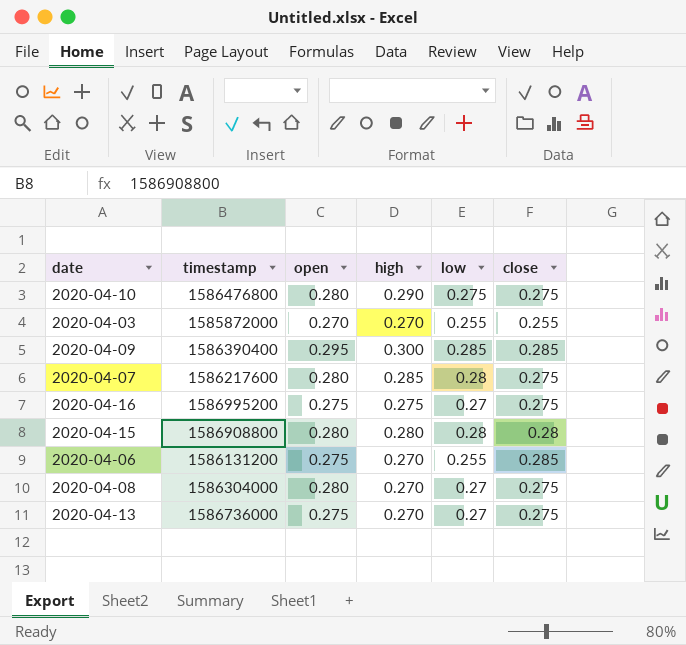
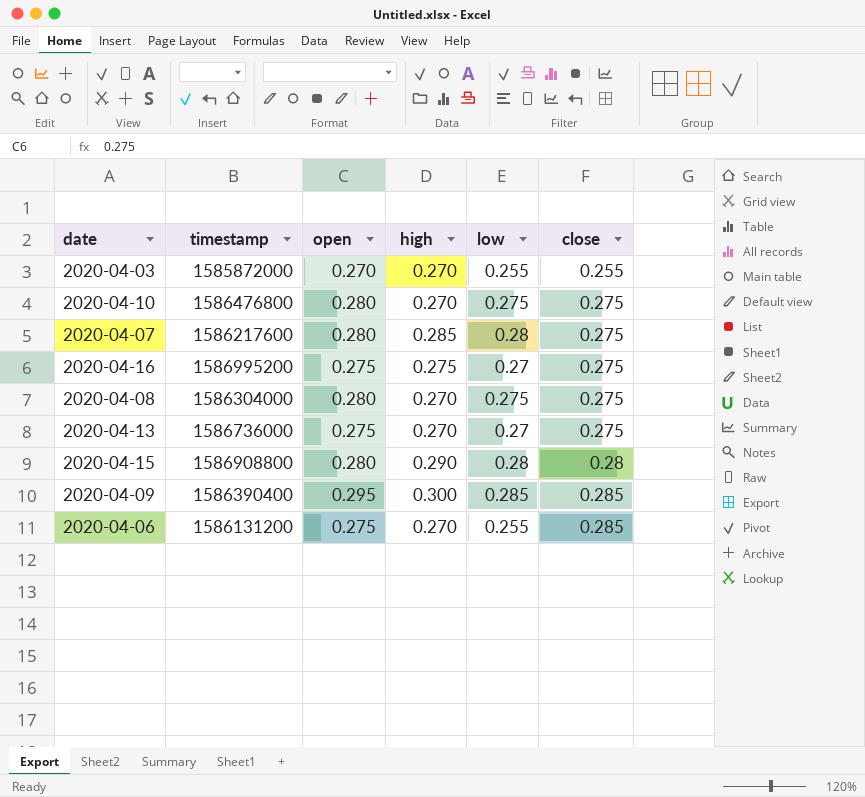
row order: none -> close ascending
2020-04-10 | high: 0.290 -> 0.270
2020-04-08 | low: 0.27 -> 0.275
2020-04-15 | high: 0.280 -> 0.290

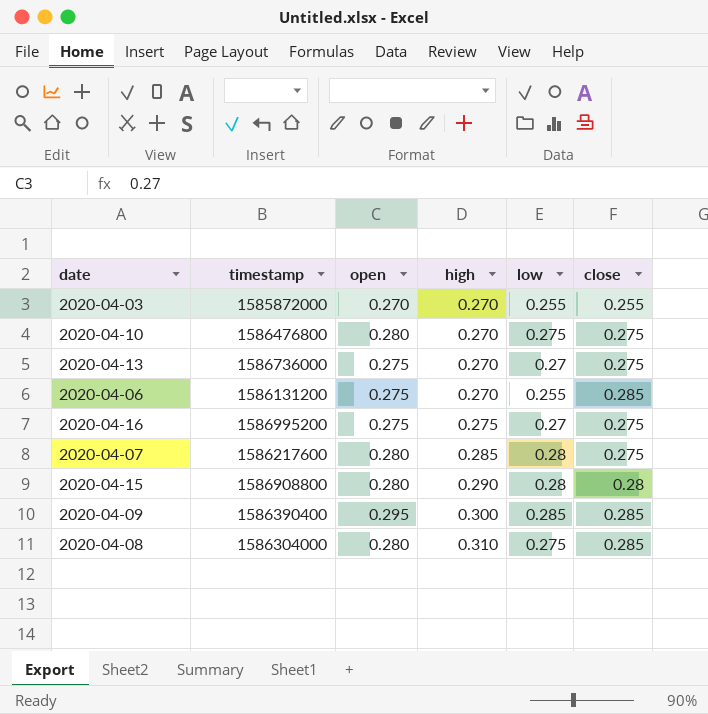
row order: close ascending -> high ascending
2020-04-08 | high: 0.270 -> 0.310
2020-04-08 | close: 0.275 -> 0.285

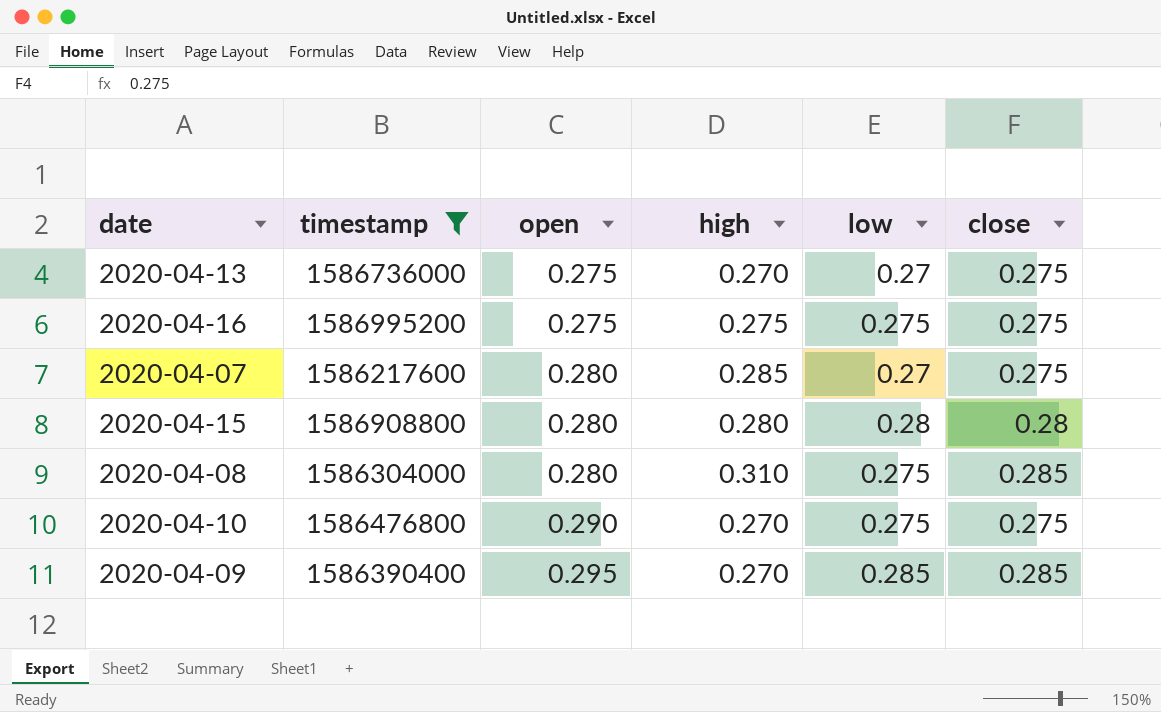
filter: none -> timestamp >= 1586217600
row order: high ascending -> open ascending
2020-04-16 | low: 0.27 -> 0.275
2020-04-07 | low: 0.28 -> 0.27
2020-04-15 | high: 0.290 -> 0.280
2020-04-10 | open: 0.280 -> 0.290
2020-04-09 | high: 0.300 -> 0.270

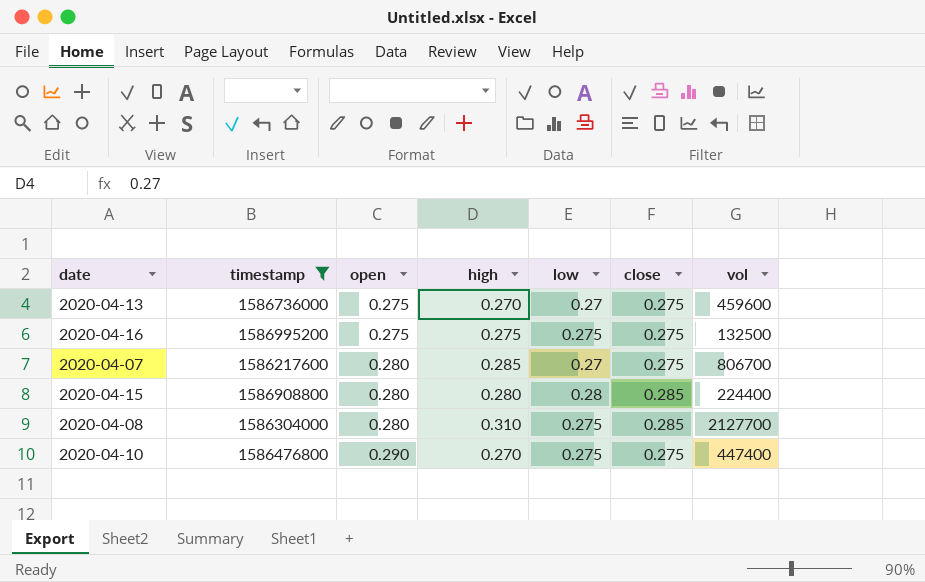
column vol | position: none -> 7
row 2020-04-09: 1586390400 | 0.295 | 0.270 | 0.285 | 0.285 -> none
2020-04-15 | close: 0.28 -> 0.285

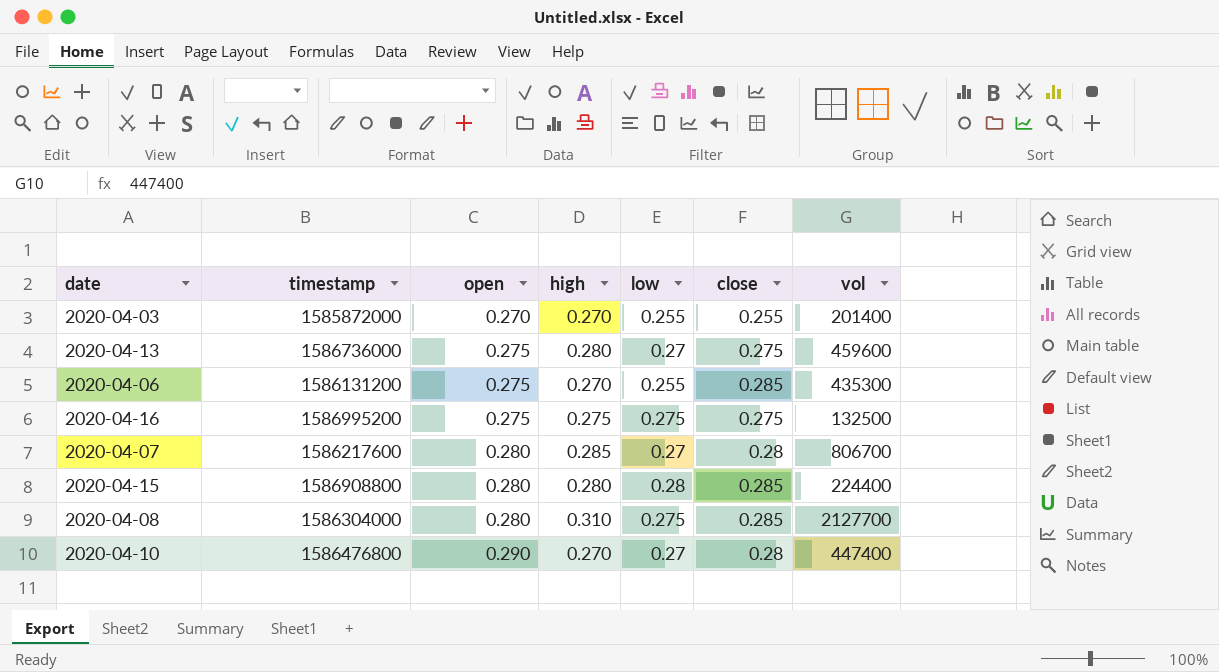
filter: timestamp >= 1586217600 -> none
2020-04-13 | high: 0.270 -> 0.280
2020-04-07 | close: 0.275 -> 0.28
2020-04-10 | low: 0.275 -> 0.27
2020-04-10 | close: 0.275 -> 0.28

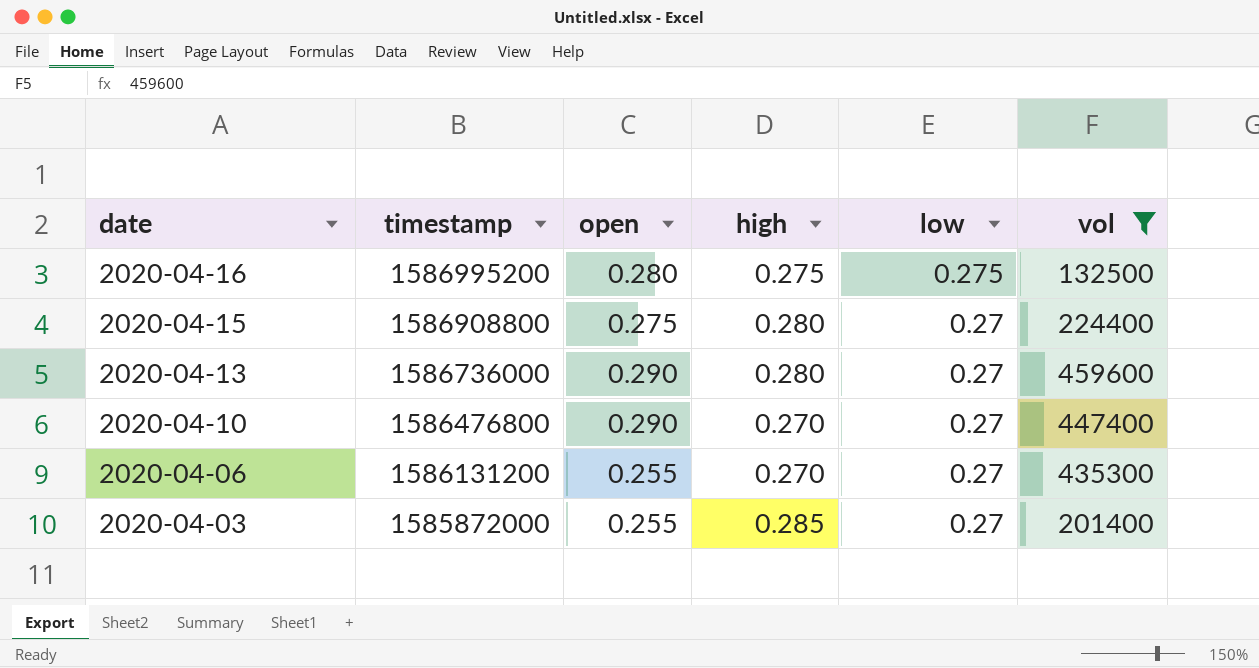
filter: none -> vol <= 459600
row order: open ascending -> date descending
column close | position: 6 -> none
2020-04-16 | open: 0.275 -> 0.280
2020-04-15 | open: 0.280 -> 0.275
2020-04-15 | low: 0.28 -> 0.27
2020-04-13 | open: 0.275 -> 0.290
2020-04-06 | open: 0.275 -> 0.255
2020-04-06 | low: 0.255 -> 0.27
2020-04-03 | open: 0.270 -> 0.255
2020-04-03 | high: 0.270 -> 0.285
2020-04-03 | low: 0.255 -> 0.27

